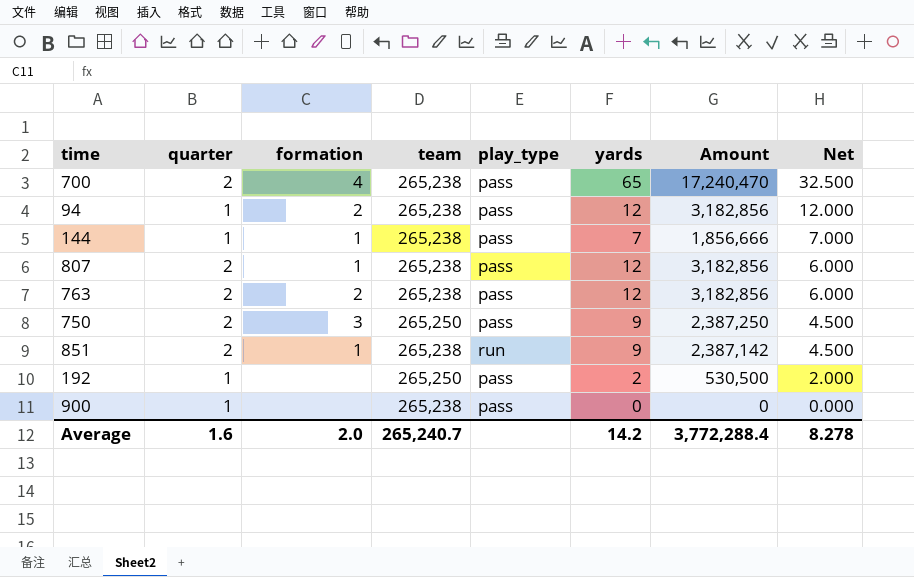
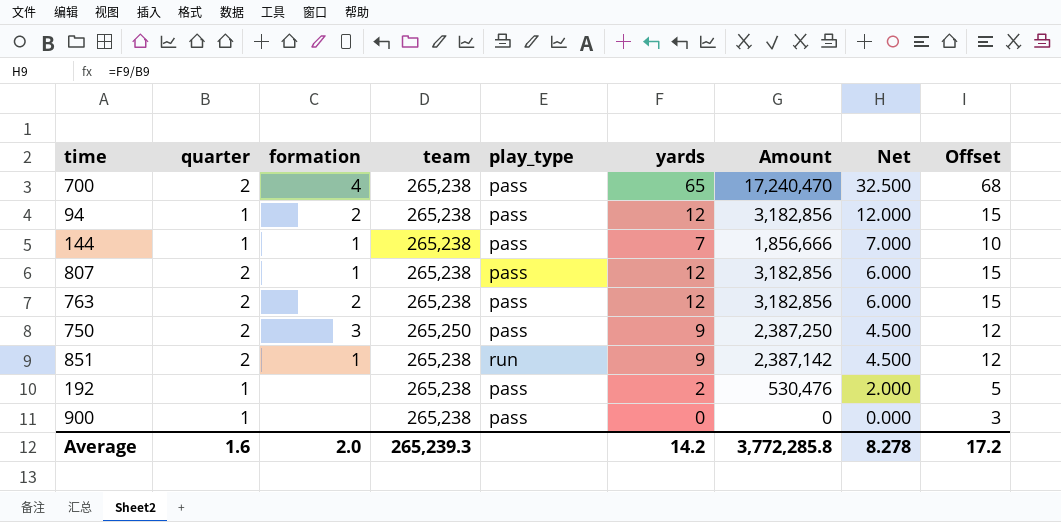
column Offset | formula: none -> [yards] + 3
192 | team: 265,250 -> 265,238
192 | Amount: 530,500 -> 530,476
Average | team: 265,240.7 -> 265,239.3
Average | Amount: 3,772,288.4 -> 3,772,285.8

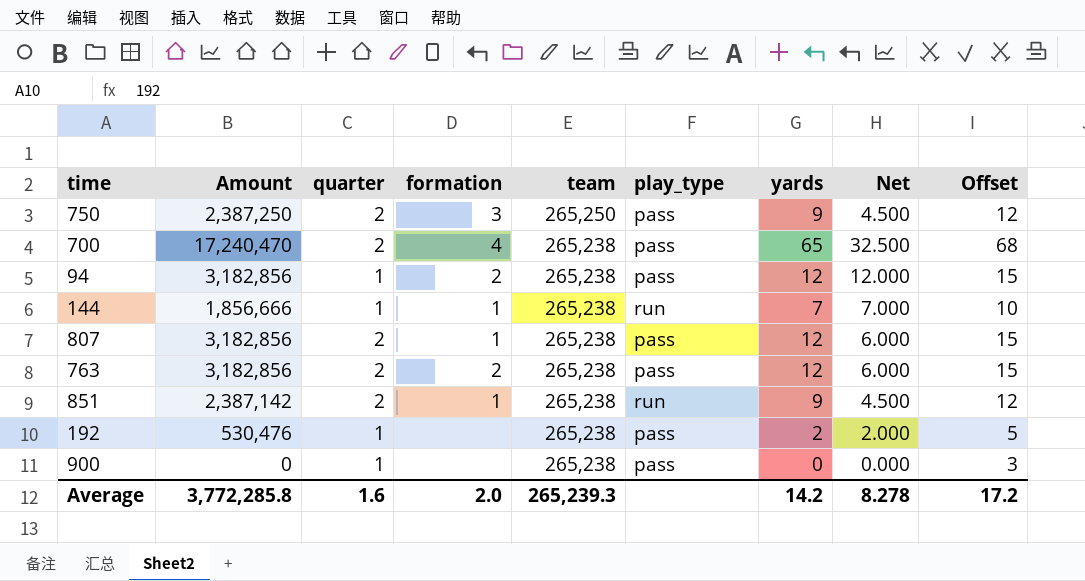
row order: Net descending -> team descending
column Amount | position: 7 -> 2
144 | play_type: pass -> run

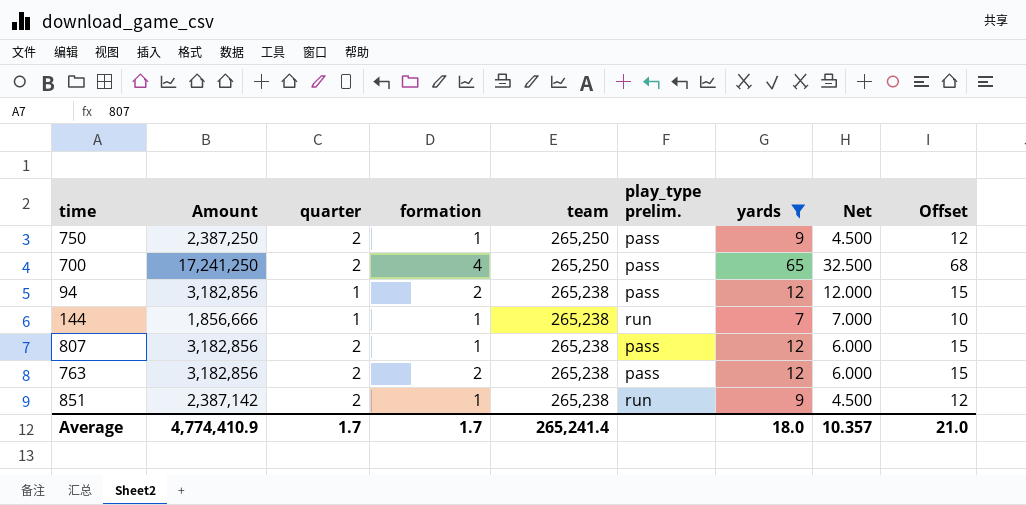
filter: none -> yards >= 7
column name: play_type -> play_type prelim.
750 | formation: 3 -> 1
700 | Amount: 17,240,470 -> 17,241,250
700 | team: 265,238 -> 265,250
Average | Amount: 3,772,285.8 -> 4,774,410.9
Average | quarter: 1.6 -> 1.7
Average | formation: 2.0 -> 1.7
Average | team: 265,239.3 -> 265,241.4
Average | yards: 14.2 -> 18.0
Average | Net: 8.278 -> 10.357
Average | Offset: 17.2 -> 21.0

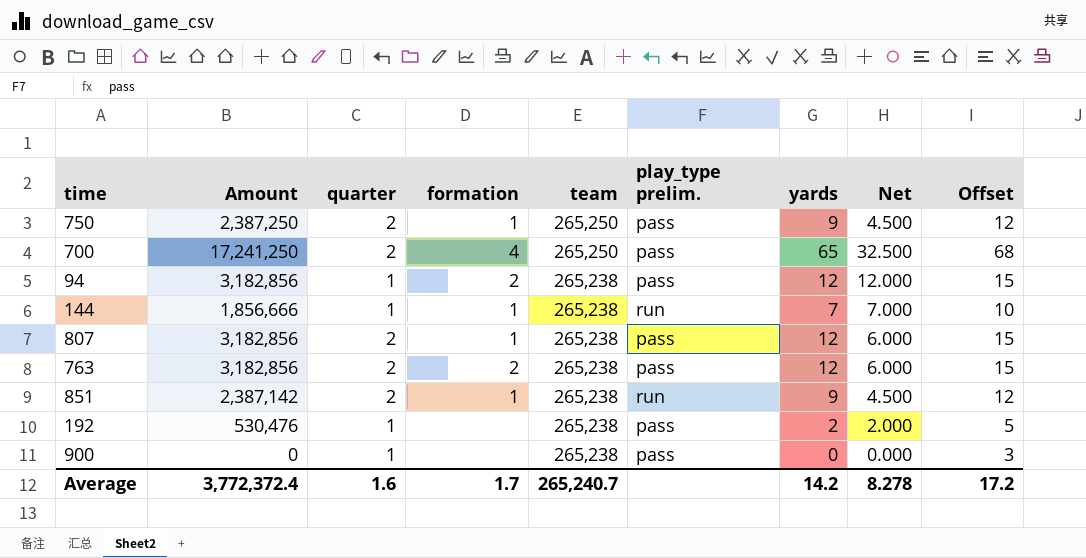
filter: yards >= 7 -> none
Average | Amount: 4,774,410.9 -> 3,772,372.4
Average | quarter: 1.7 -> 1.6
Average | team: 265,241.4 -> 265,240.7
Average | yards: 18.0 -> 14.2
Average | Net: 10.357 -> 8.278
Average | Offset: 21.0 -> 17.2

